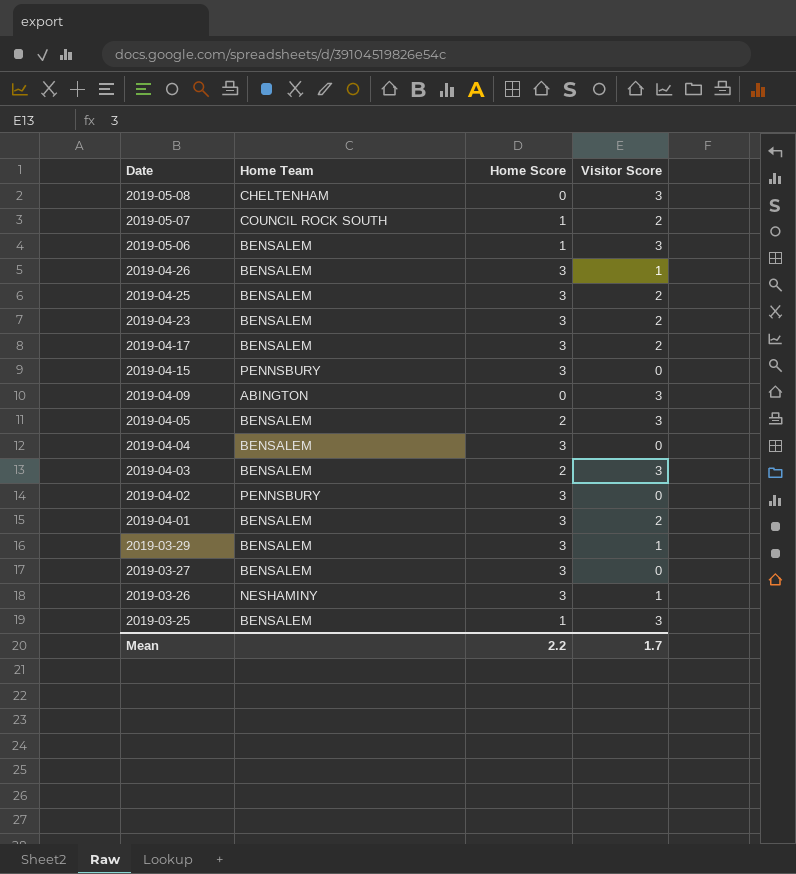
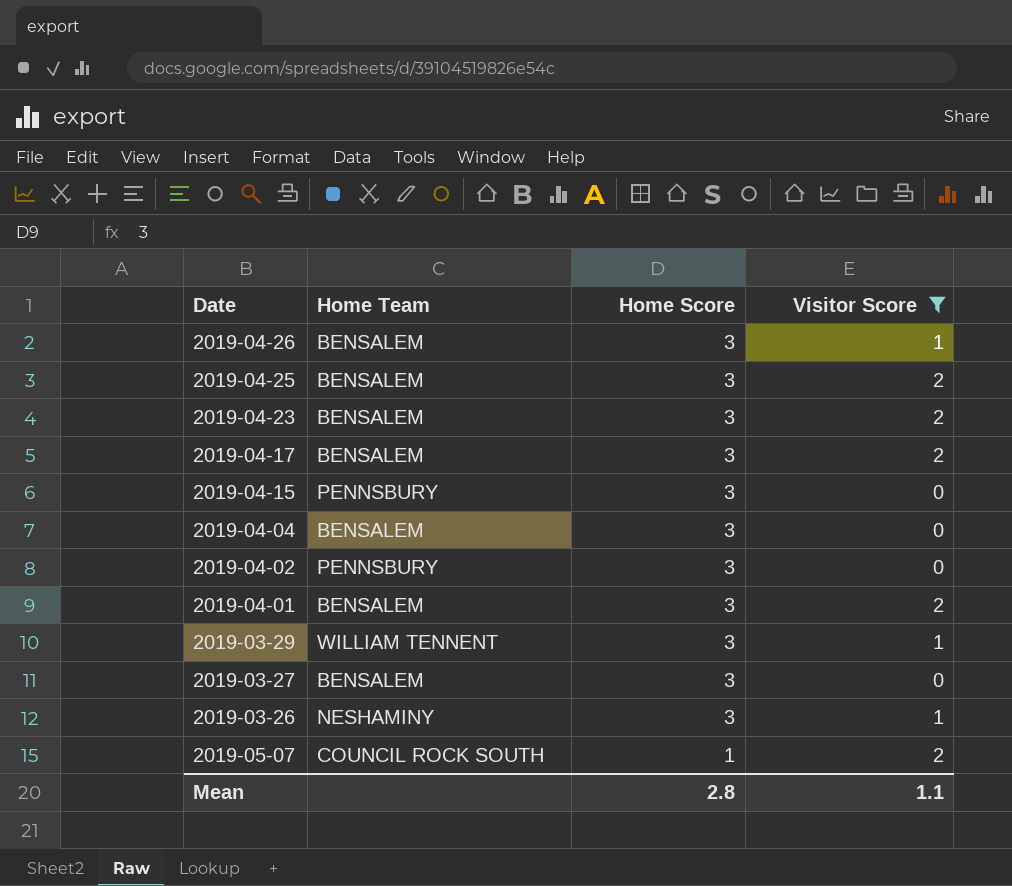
filter: none -> Visitor Score != 3
row order: Date descending -> Home Score descending
2019-03-29 | Home Team: BENSALEM -> WILLIAM TENNENT
Mean | Home Score: 2.2 -> 2.8
Mean | Visitor Score: 1.7 -> 1.1

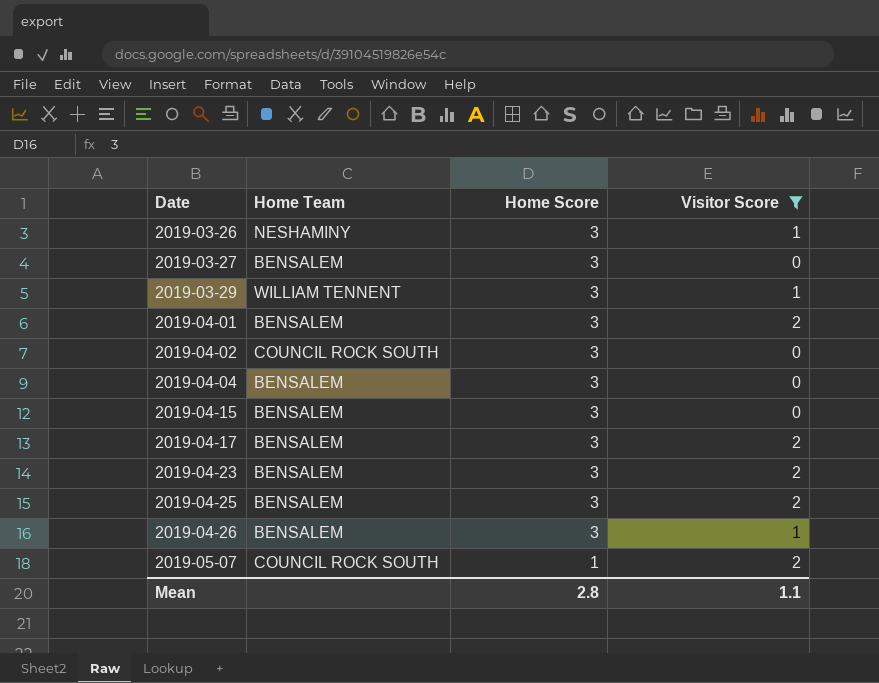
row order: Home Score descending -> Date ascending
2019-04-02 | Home Team: PENNSBURY -> COUNCIL ROCK SOUTH
2019-04-15 | Home Team: PENNSBURY -> BENSALEM

